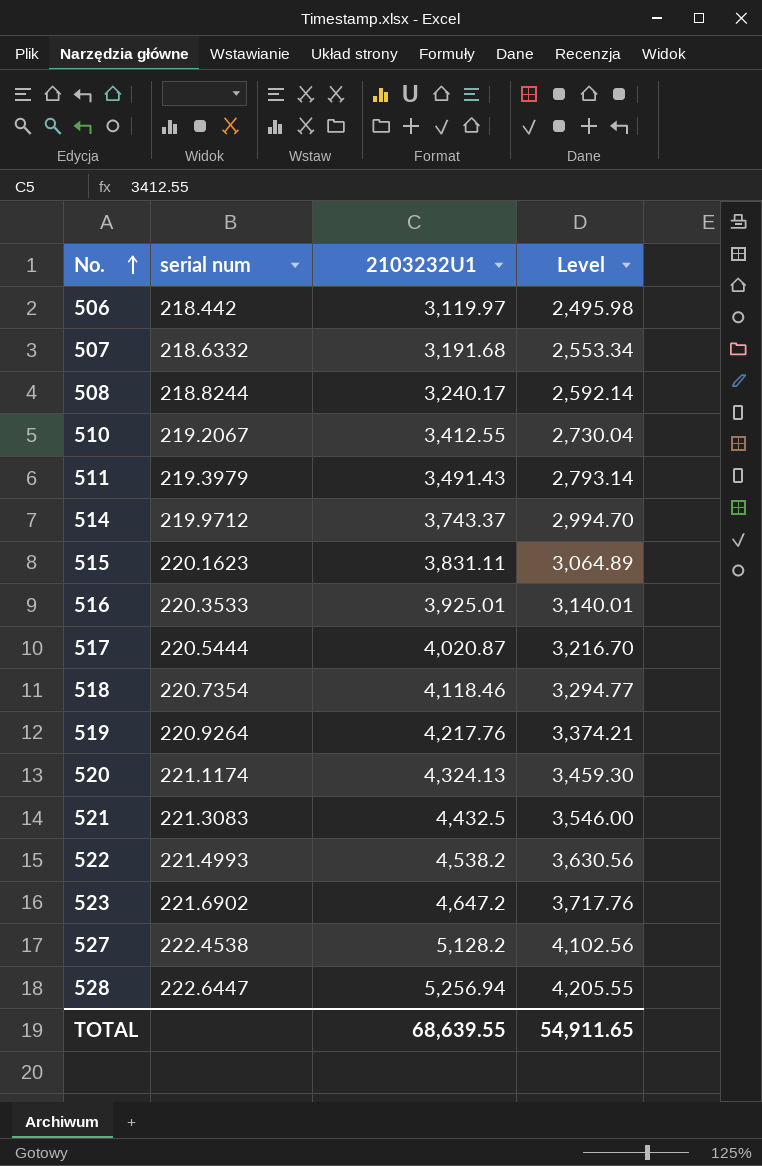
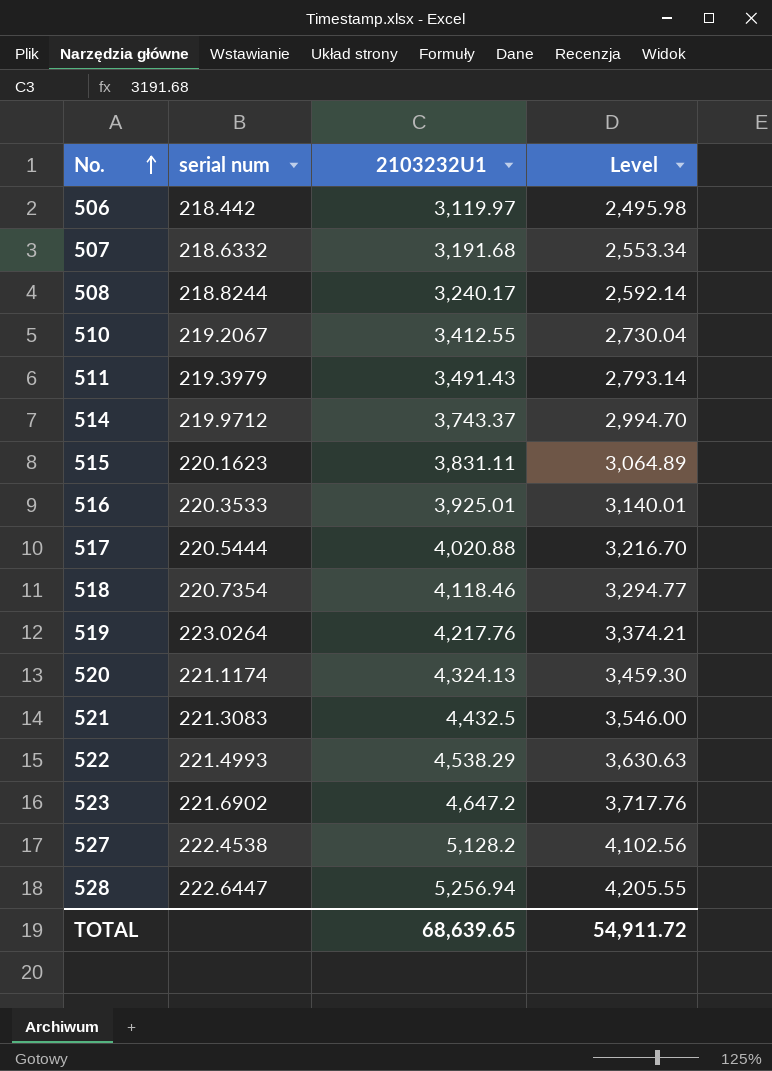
517 | 2103232U1: 4,020.87 -> 4,020.88
519 | serial num: 220.9264 -> 223.0264
522 | 2103232U1: 4,538.2 -> 4,538.29
522 | Level: 3,630.56 -> 3,630.63
TOTAL | 2103232U1: 68,639.55 -> 68,639.65
TOTAL | Level: 54,911.65 -> 54,911.72

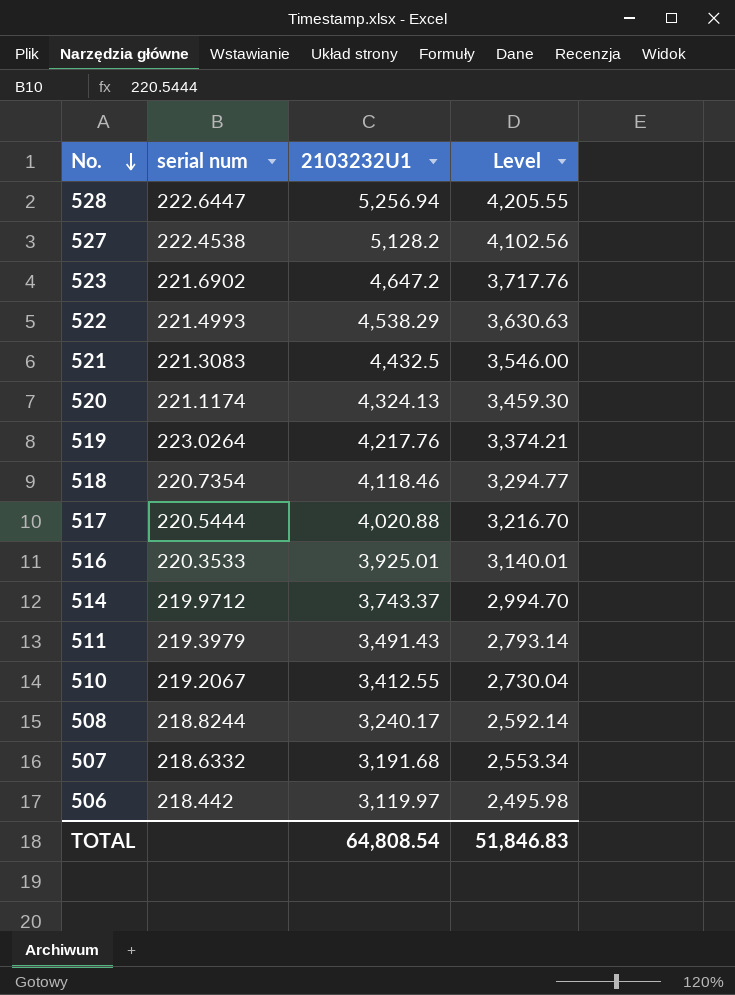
row order: No. ascending -> No. descending
row 515: 220.1623 | 3,831.11 | 3,064.89 -> none
TOTAL | 2103232U1: 68,639.65 -> 64,808.54
TOTAL | Level: 54,911.72 -> 51,846.83

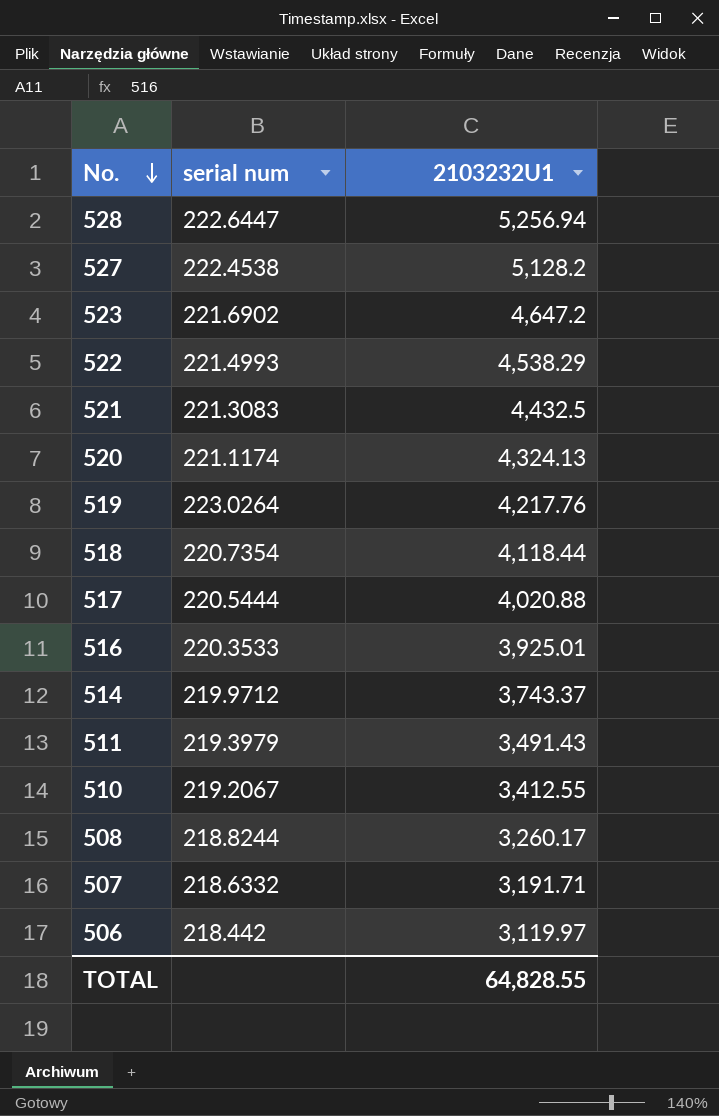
column Level | formula: [2103232U1] * 0.8 -> none
518 | 2103232U1: 4,118.46 -> 4,118.44
508 | 2103232U1: 3,240.17 -> 3,260.17
507 | 2103232U1: 3,191.68 -> 3,191.71
TOTAL | 2103232U1: 64,808.54 -> 64,828.55

